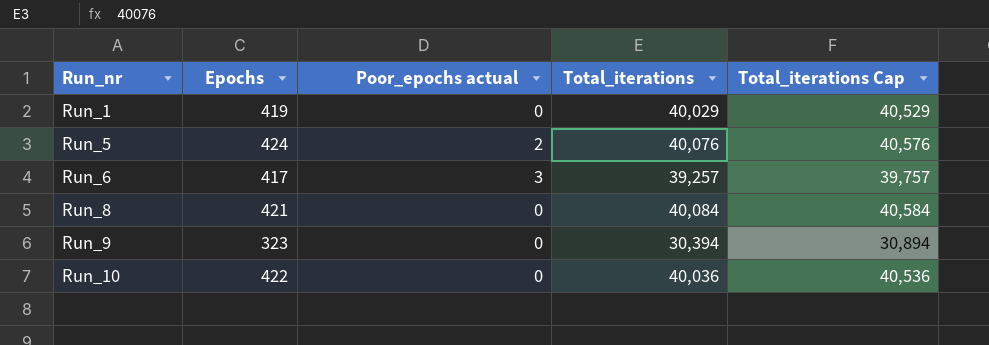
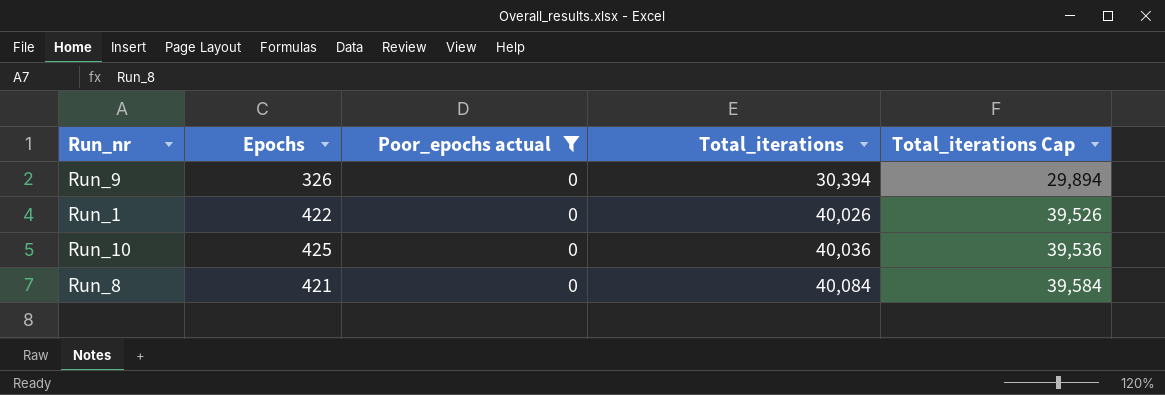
filter: none -> Poor_epochs actual = 0
row order: Run_nr ascending -> Total_iterations ascending
column Total_iterations Cap | formula: [Total_iterations] + 500 -> [Total_iterations] - 500
Run_9 | Epochs: 323 -> 326
Run_1 | Epochs: 419 -> 422
Run_1 | Total_iterations: 40,029 -> 40,026
Run_10 | Epochs: 422 -> 425

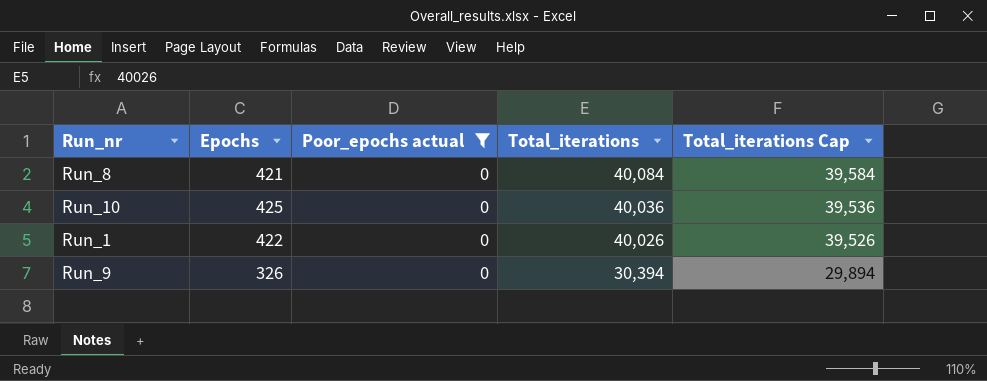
row order: Total_iterations ascending -> Total_iterations descending

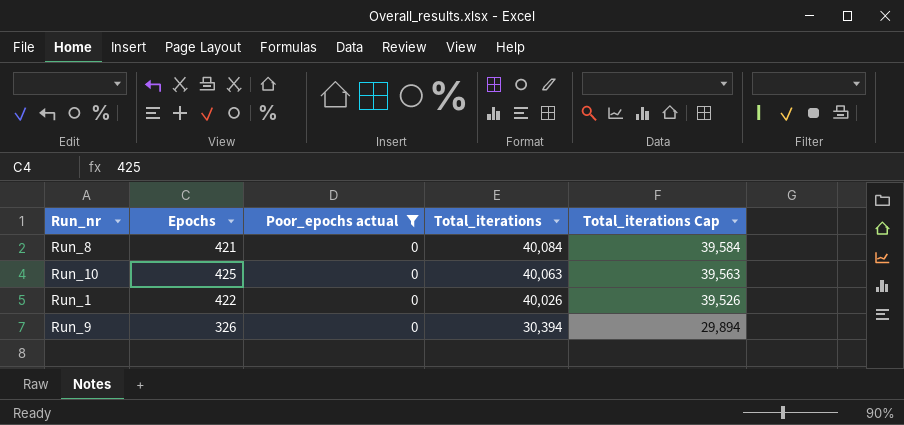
Run_10 | Total_iterations: 40,036 -> 40,063
Run_10 | Total_iterations Cap: 39,536 -> 39,563

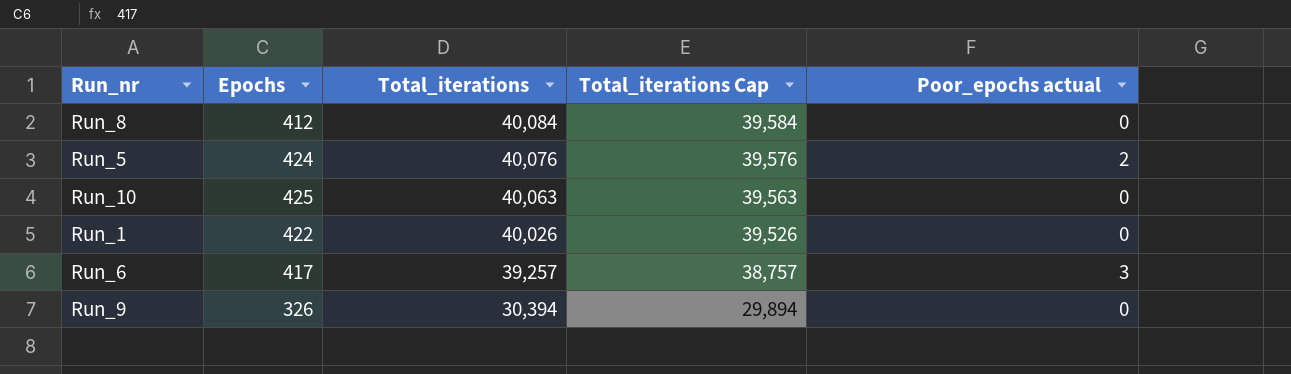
filter: Poor_epochs actual = 0 -> none
column Poor_epochs actual | position: 3 -> 5
Run_8 | Epochs: 421 -> 412

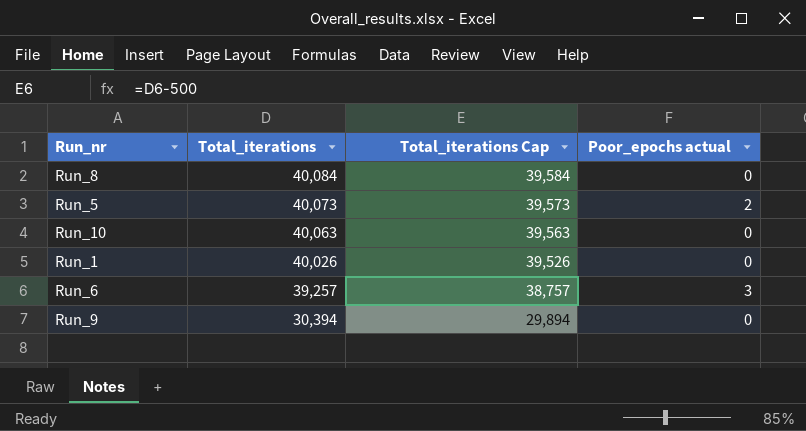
column Epochs | position: 2 -> none
Run_5 | Total_iterations: 40,076 -> 40,073
Run_5 | Total_iterations Cap: 39,576 -> 39,573

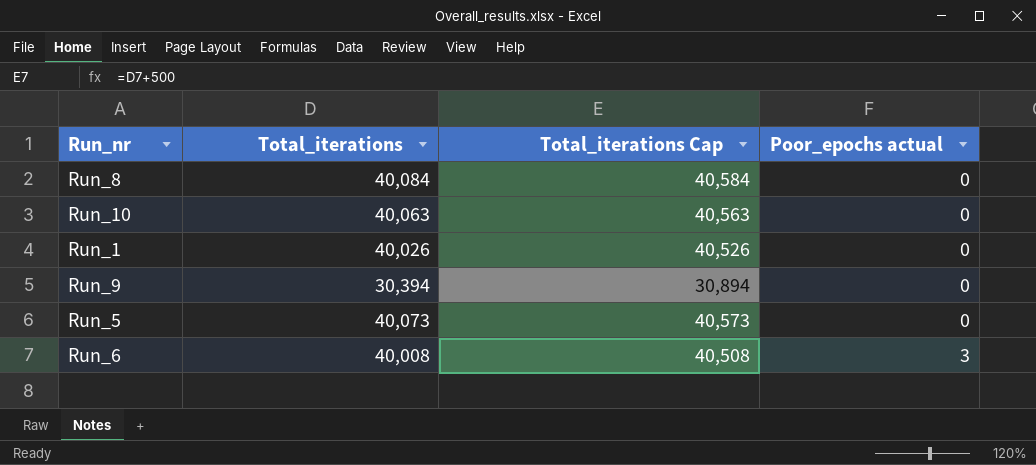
row order: Total_iterations descending -> Poor_epochs actual ascending
column Total_iterations Cap | formula: [Total_iterations] - 500 -> [Total_iterations] + 500
Run_5 | Poor_epochs actual: 2 -> 0
Run_6 | Total_iterations: 39,257 -> 40,008

